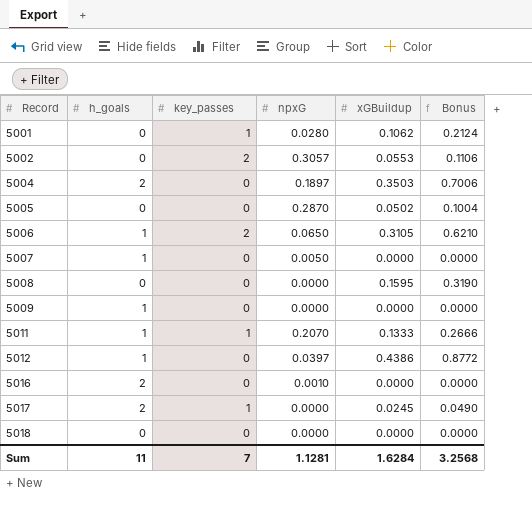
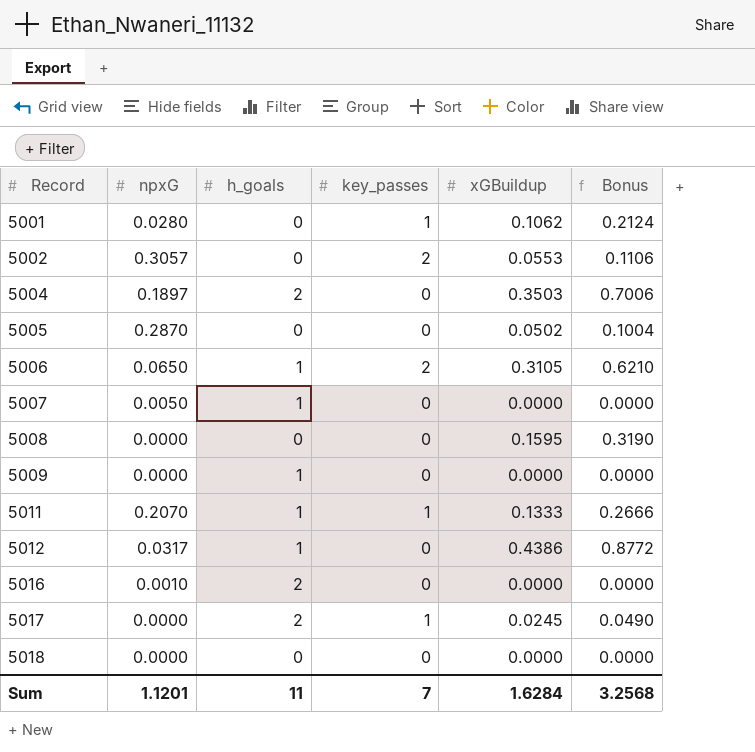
column npxG | position: 4 -> 2
5012 | npxG: 0.0397 -> 0.0317
Sum | npxG: 1.1281 -> 1.1201

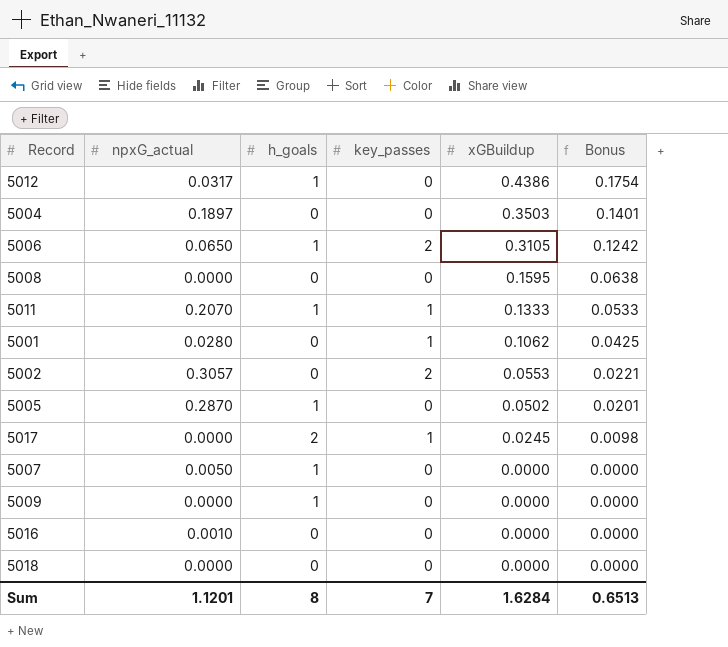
row order: Record ascending -> xGBuildup descending
column name: npxG -> npxG_actual
column Bonus | formula: [xGBuildup] * 2 -> [xGBuildup] * 0.4
5004 | h_goals: 2 -> 0
5005 | h_goals: 0 -> 1
5016 | h_goals: 2 -> 0
Sum | h_goals: 11 -> 8
Sum | Bonus: 3.2568 -> 0.6513

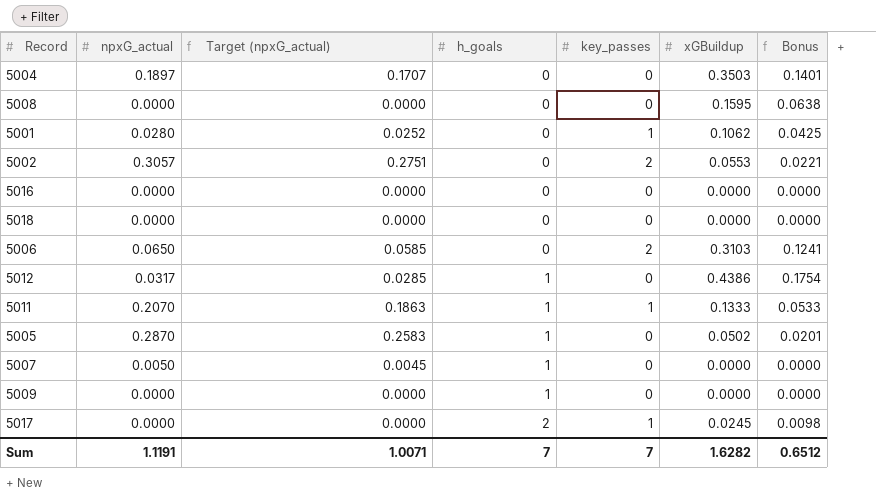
row order: xGBuildup descending -> h_goals ascending
column Target (npxG_actual) | formula: none -> [npxG_actual] * 0.9
5016 | npxG_actual: 0.0010 -> 0.0000
5006 | h_goals: 1 -> 0
5006 | xGBuildup: 0.3105 -> 0.3103
5006 | Bonus: 0.1242 -> 0.1241
Sum | npxG_actual: 1.1201 -> 1.1191
Sum | h_goals: 8 -> 7
Sum | xGBuildup: 1.6284 -> 1.6282
Sum | Bonus: 0.6513 -> 0.6512

